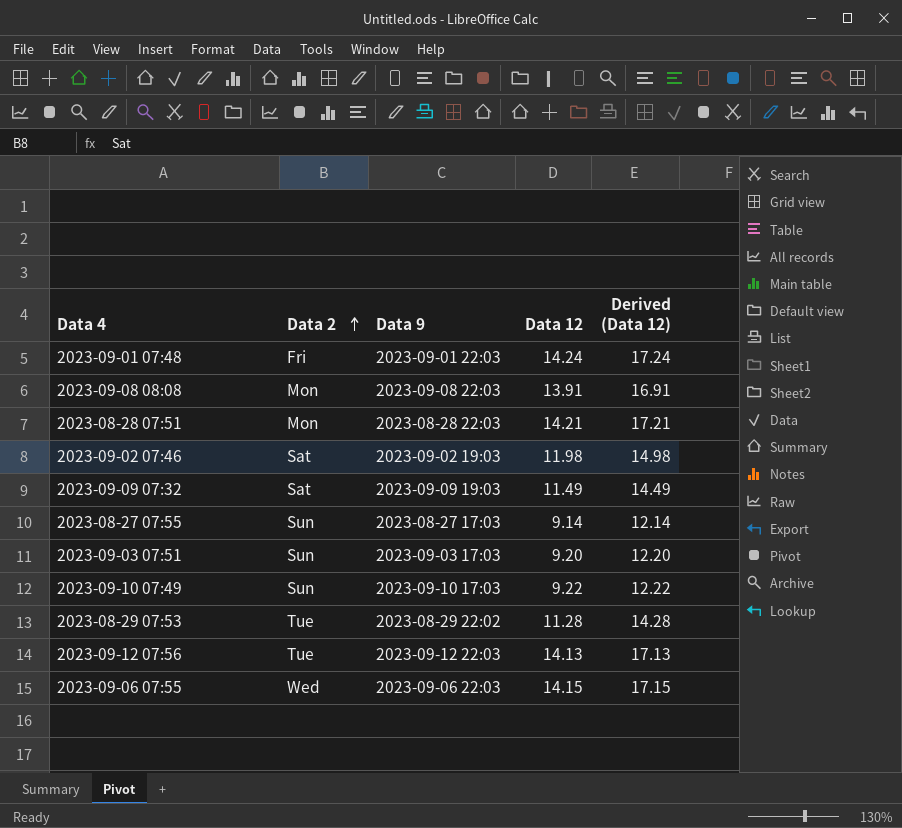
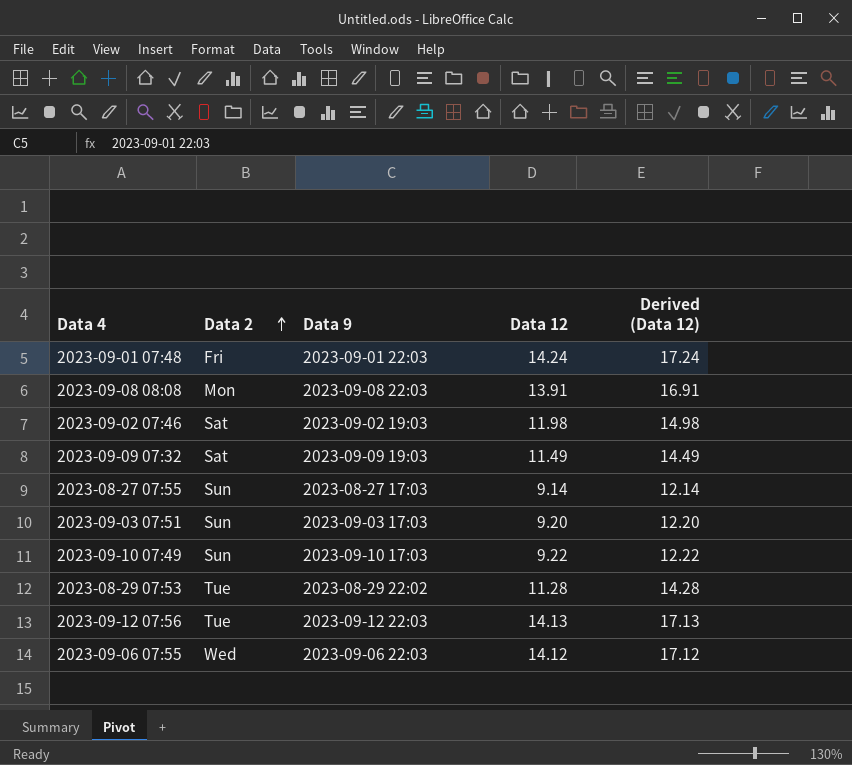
row 2023-08-28 07:51: Mon | 2023-08-28 22:03 | 14.21 | 17.21 -> none
2023-09-06 07:55 | Data 12: 14.15 -> 14.12
2023-09-06 07:55 | Derived (Data 12): 17.15 -> 17.12

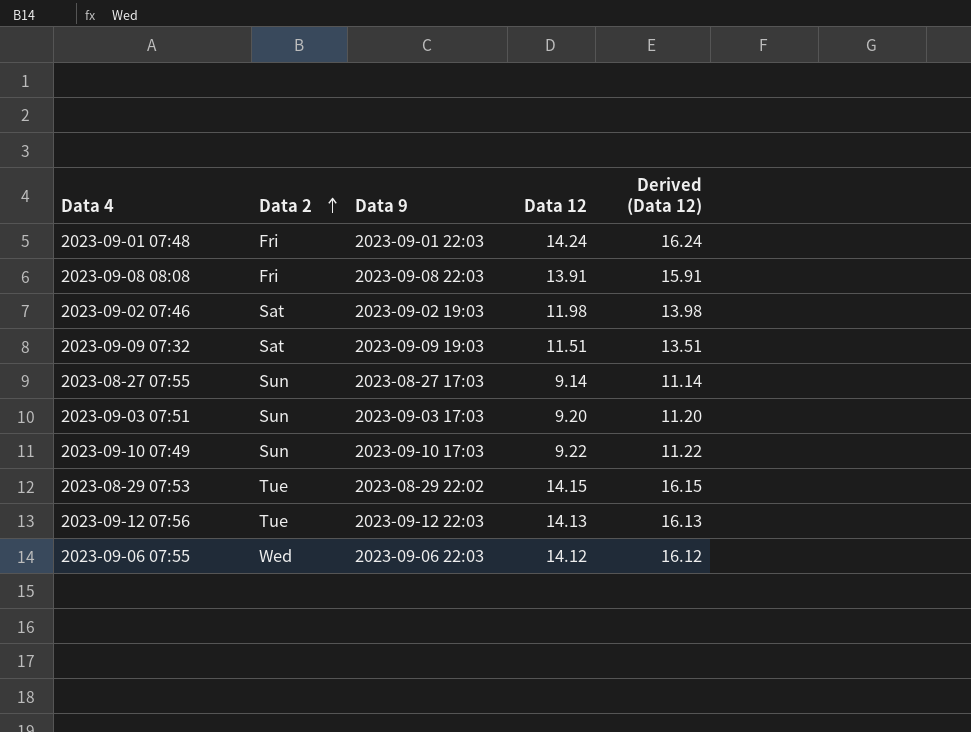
column Derived (Data 12) | formula: [Data 12] + 3 -> [Data 12] + 2
2023-09-08 08:08 | Data 2: Mon -> Fri
2023-09-09 07:32 | Data 12: 11.49 -> 11.51
2023-08-29 07:53 | Data 12: 11.28 -> 14.15

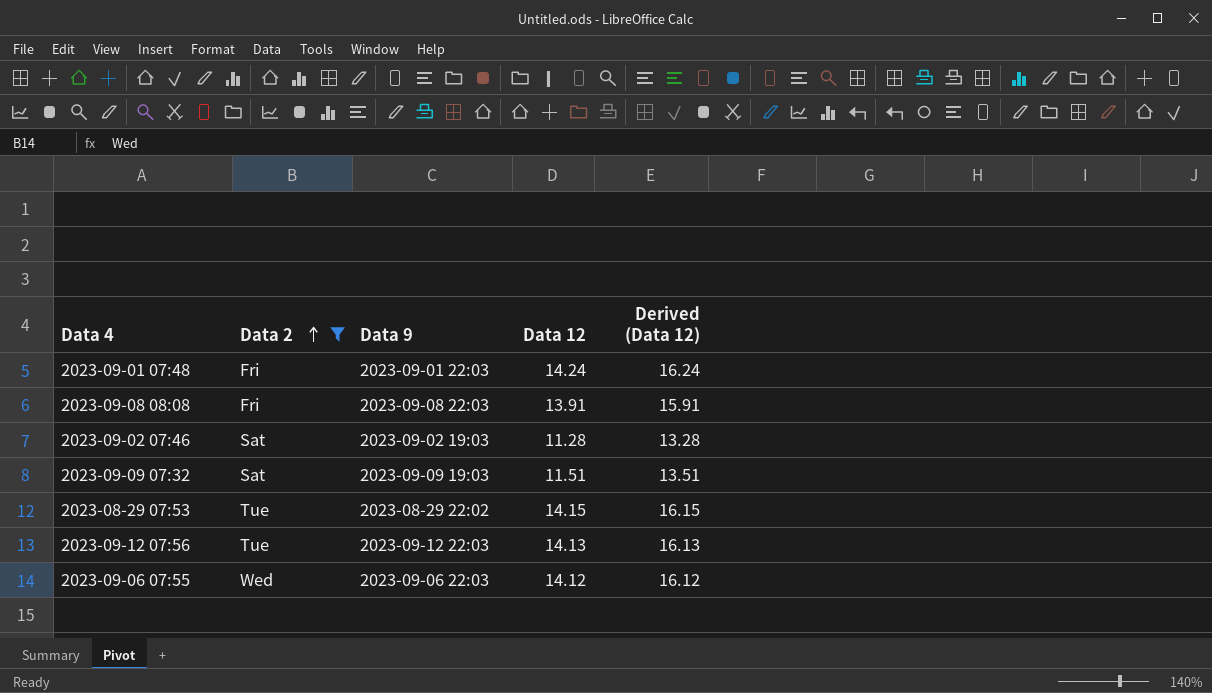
filter: none -> Data 2 != Sun
2023-09-02 07:46 | Data 12: 11.98 -> 11.28
2023-09-02 07:46 | Derived (Data 12): 13.98 -> 13.28

